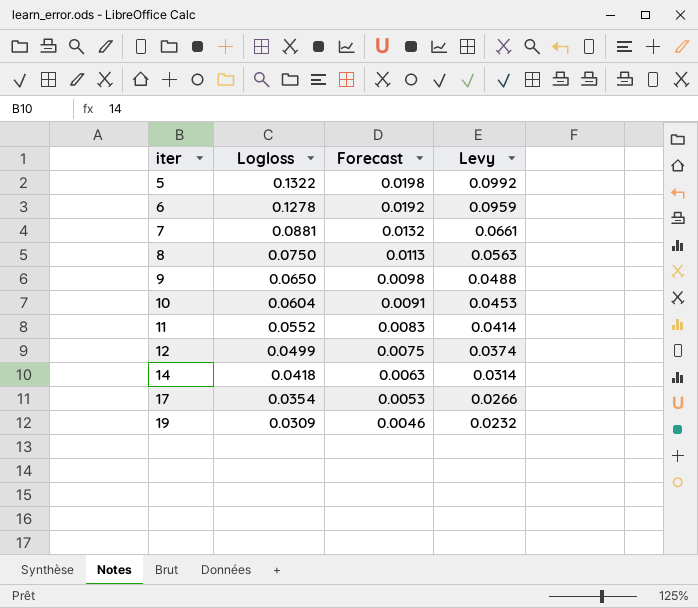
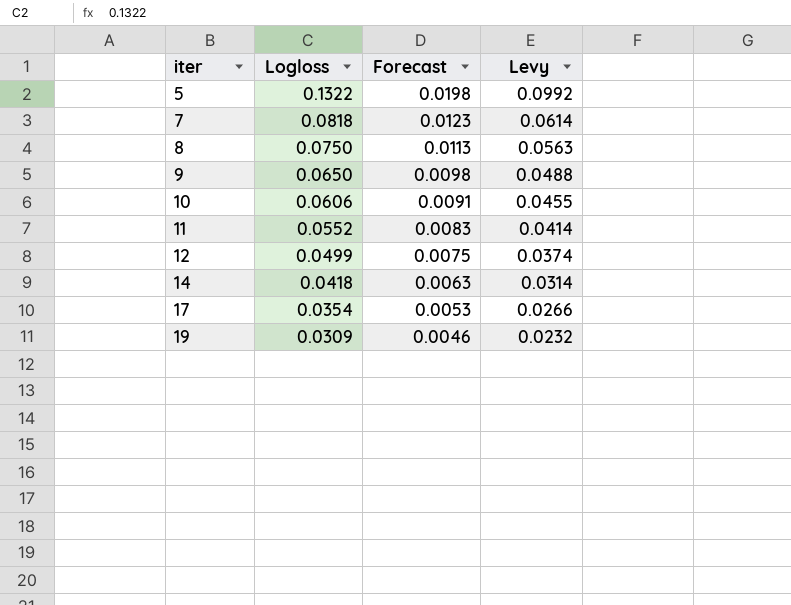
row 6: 0.1278 | 0.0192 | 0.0959 -> none
7 | Logloss: 0.0881 -> 0.0818
7 | Forecast: 0.0132 -> 0.0123
7 | Levy: 0.0661 -> 0.0614
10 | Logloss: 0.0604 -> 0.0606
10 | Levy: 0.0453 -> 0.0455

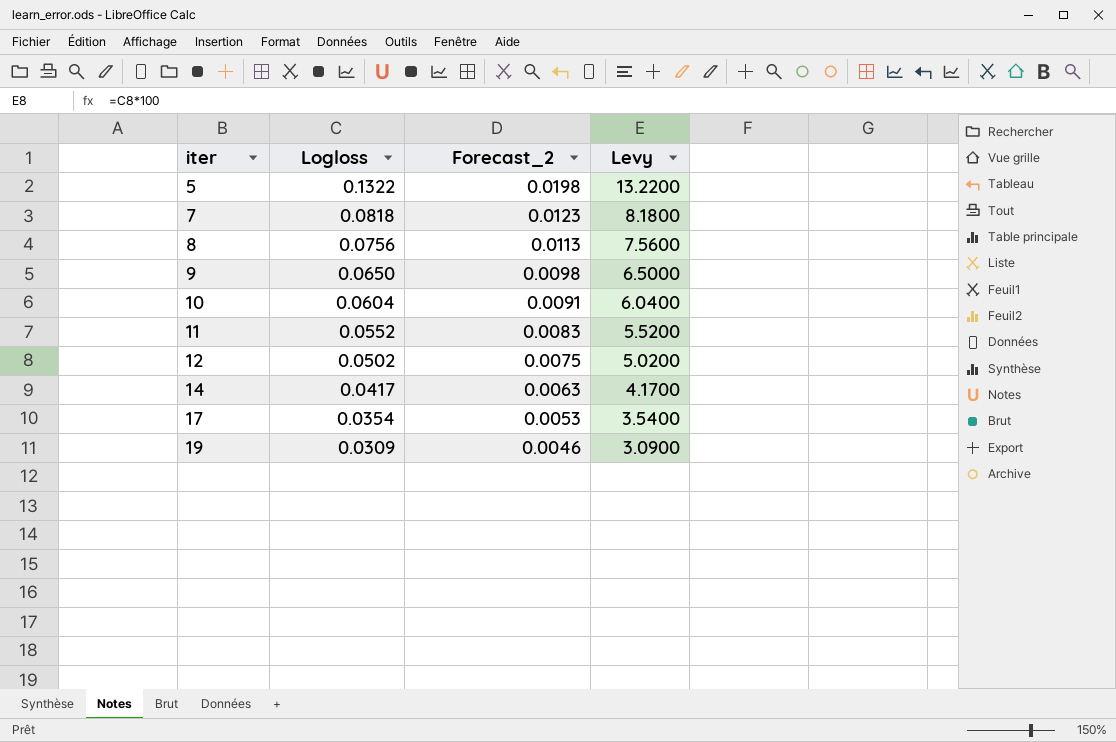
column name: Forecast -> Forecast_2
column Levy | formula: [Logloss] * 0.75 -> [Logloss] * 100
8 | Logloss: 0.0750 -> 0.0756
10 | Logloss: 0.0606 -> 0.0604
12 | Logloss: 0.0499 -> 0.0502
14 | Logloss: 0.0418 -> 0.0417

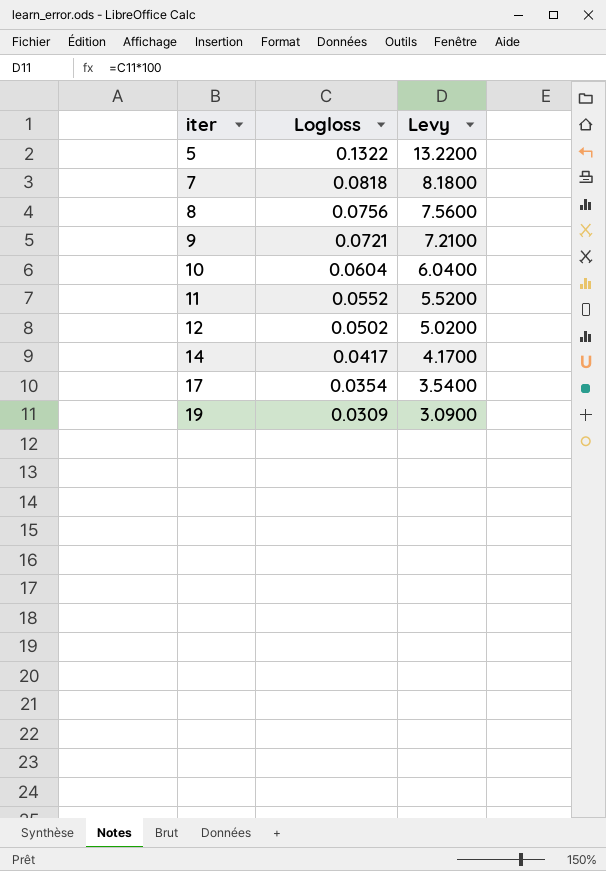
column Forecast_2 | formula: [Logloss] * 0.15 -> none
9 | Logloss: 0.0650 -> 0.0721
9 | Levy: 6.5000 -> 7.2100

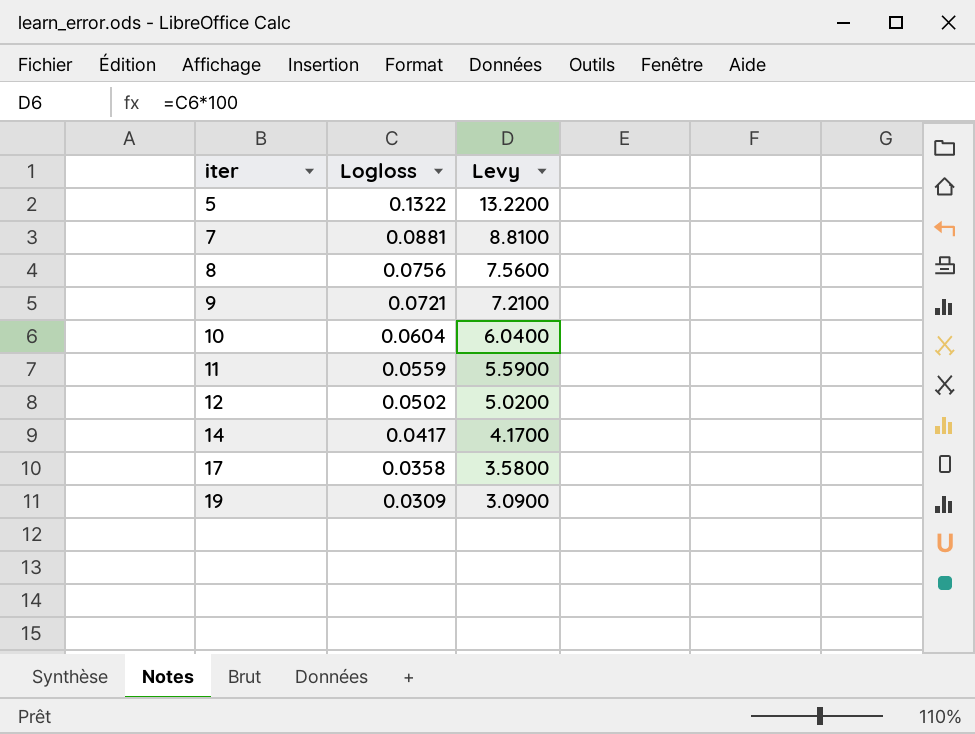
7 | Logloss: 0.0818 -> 0.0881
7 | Levy: 8.1800 -> 8.8100
11 | Logloss: 0.0552 -> 0.0559
11 | Levy: 5.5200 -> 5.5900
17 | Logloss: 0.0354 -> 0.0358
17 | Levy: 3.5400 -> 3.5800

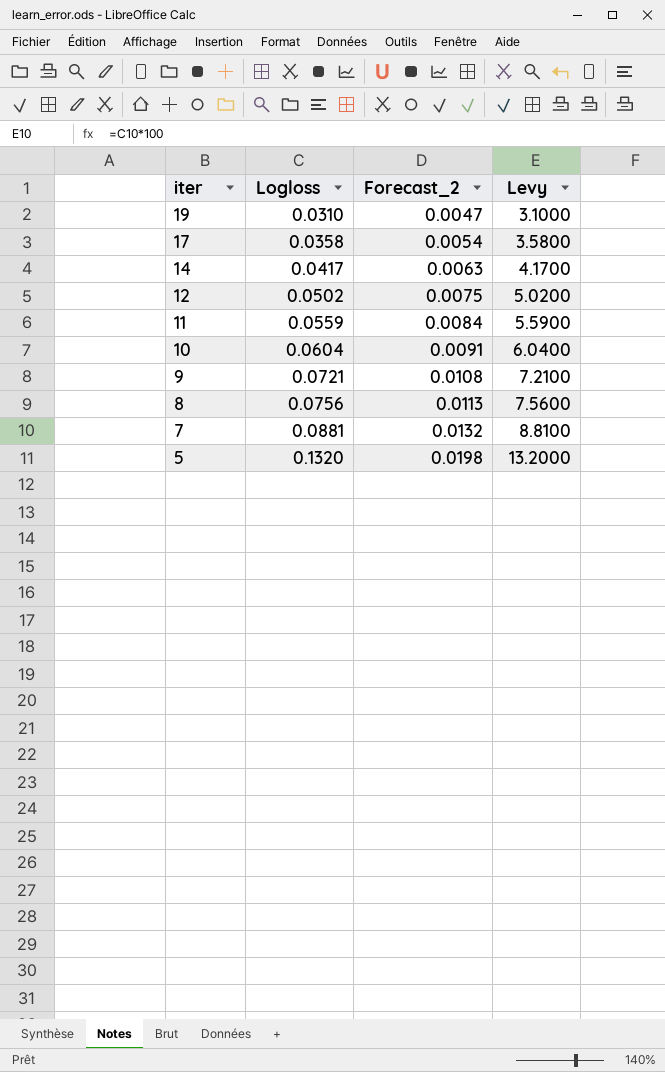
row order: iter ascending -> iter descending
column Forecast_2 | formula: none -> [Logloss] * 0.15
19 | Logloss: 0.0309 -> 0.0310
19 | Levy: 3.0900 -> 3.1000
5 | Logloss: 0.1322 -> 0.1320
5 | Levy: 13.2200 -> 13.2000

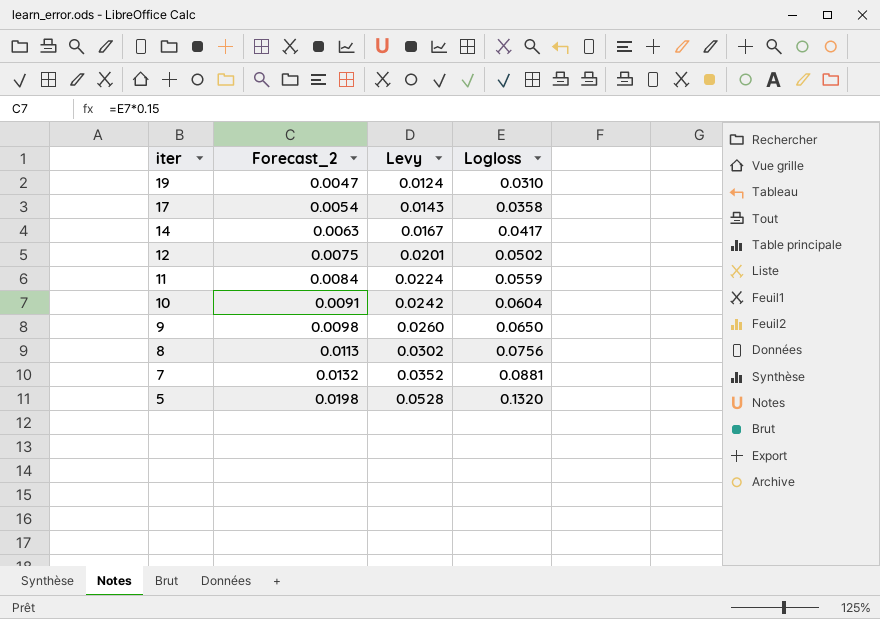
column Levy | formula: [Logloss] * 100 -> [Logloss] * 0.4
column Logloss | position: 2 -> 4
9 | Forecast_2: 0.0108 -> 0.0098
9 | Logloss: 0.0721 -> 0.0650

